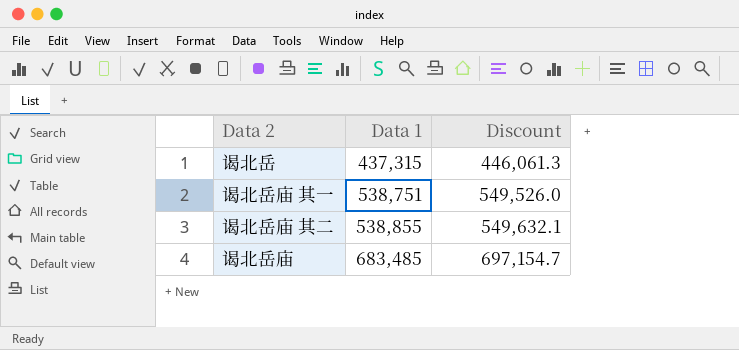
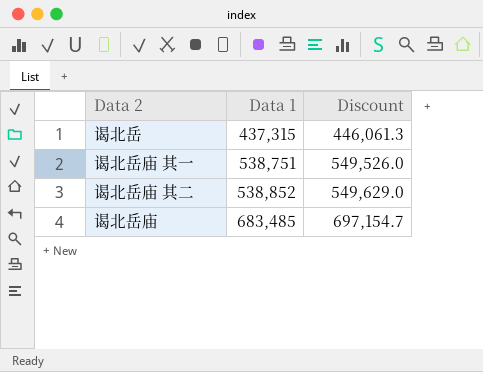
谒北岳庙 其二 | Data 1: 538,855 -> 538,852
谒北岳庙 其二 | Discount: 549,632.1 -> 549,629.0

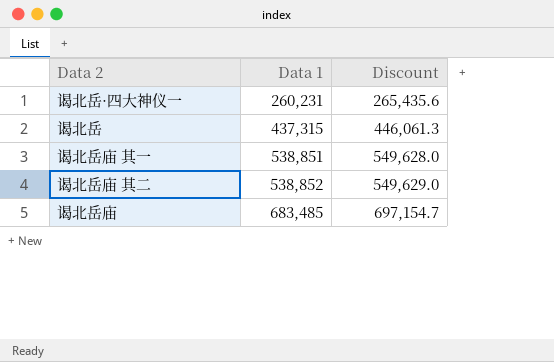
row 谒北岳·四大神仪一: none -> 260,231 | 265,435.6
谒北岳庙 其一 | Data 1: 538,751 -> 538,851
谒北岳庙 其一 | Discount: 549,526.0 -> 549,628.0

